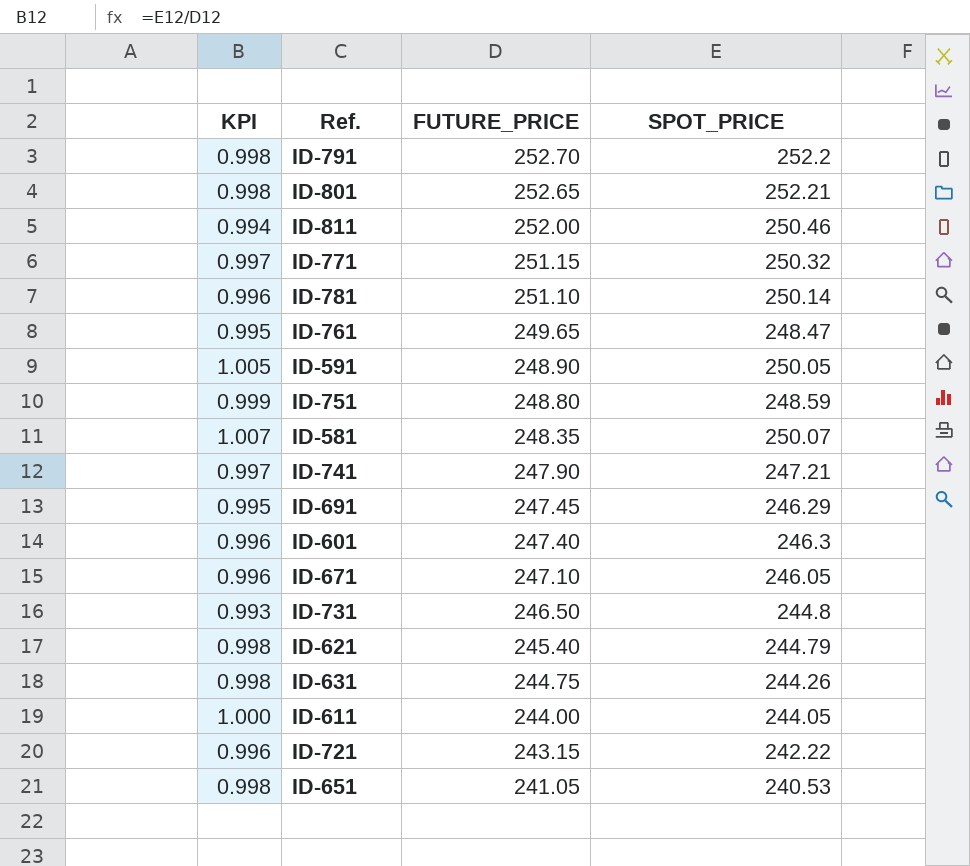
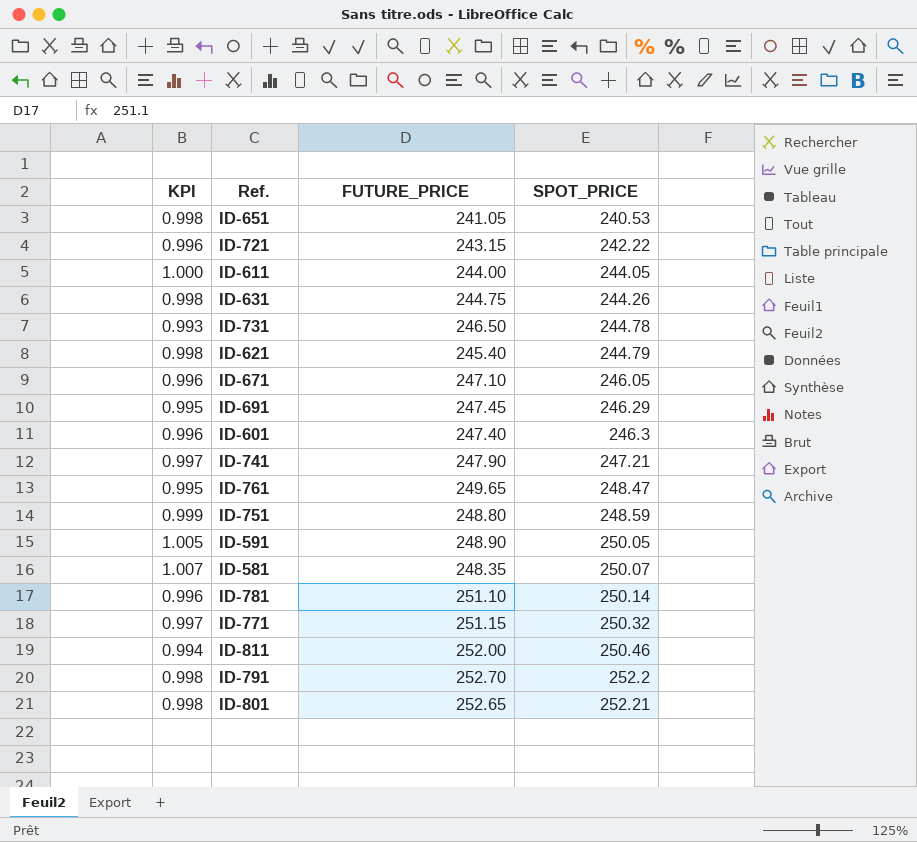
row order: FUTURE_PRICE descending -> SPOT_PRICE ascending
ID-731 | SPOT_PRICE: 244.8 -> 244.78

